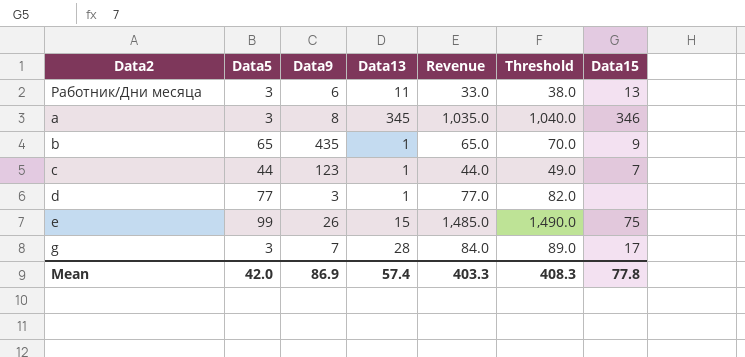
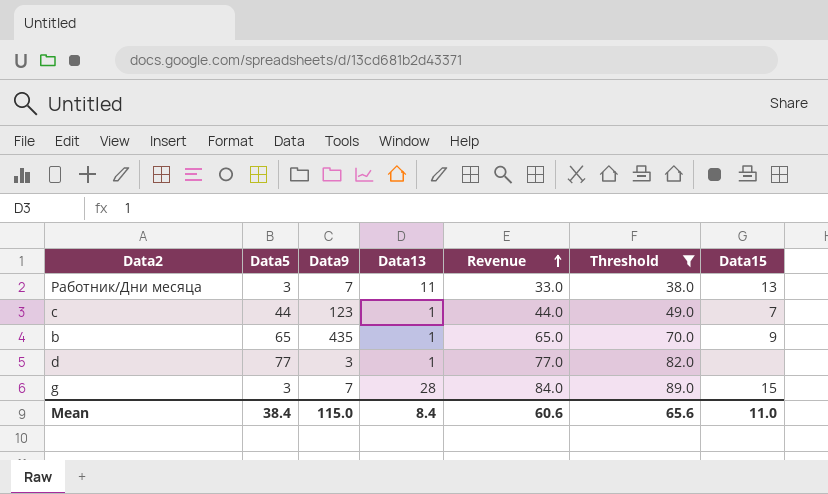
filter: none -> Threshold <= 89.0
row order: none -> Revenue ascending
Работник/Дни месяца | Data9: 6 -> 7
g | Data15: 17 -> 15
Mean | Data5: 42.0 -> 38.4
Mean | Data9: 86.9 -> 115.0
Mean | Data13: 57.4 -> 8.4
Mean | Revenue: 403.3 -> 60.6
Mean | Threshold: 408.3 -> 65.6
Mean | Data15: 77.8 -> 11.0

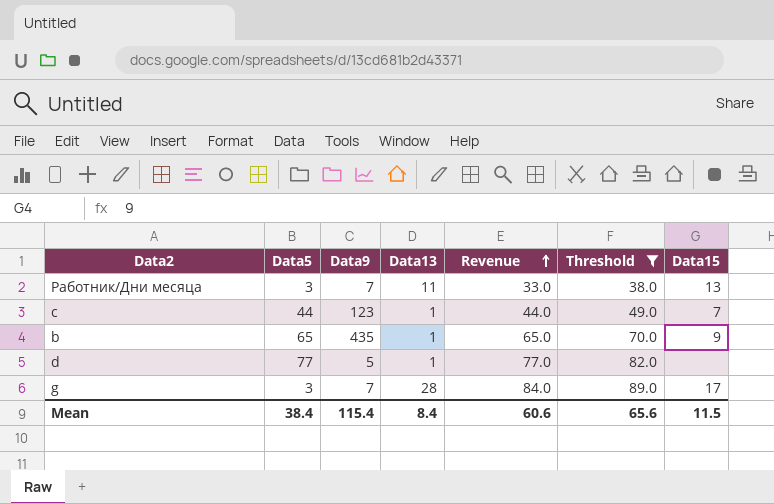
d | Data9: 3 -> 5
g | Data15: 15 -> 17
Mean | Data9: 115.0 -> 115.4
Mean | Data15: 11.0 -> 11.5

